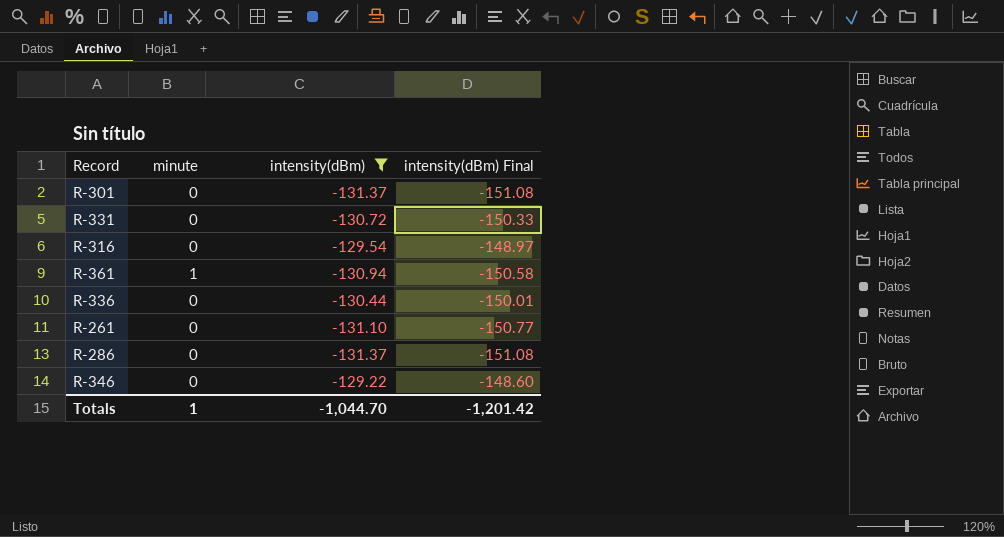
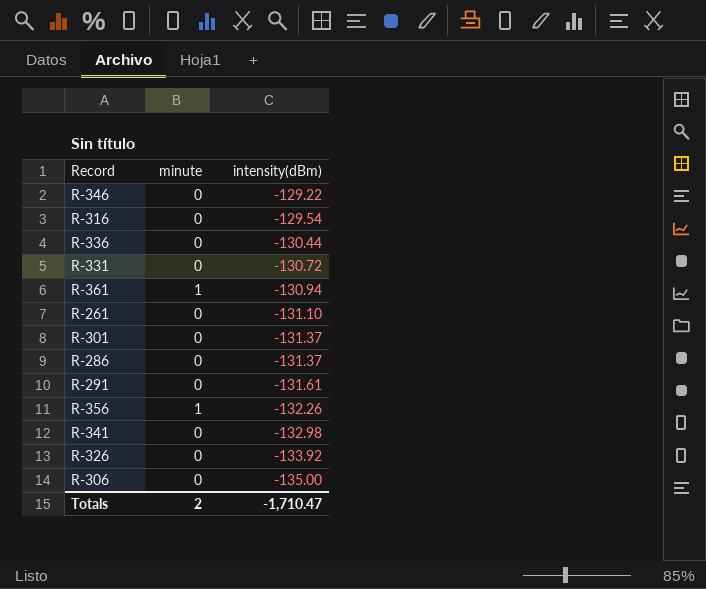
filter: intensity(dBm) >= -131.37 -> none
row order: none -> intensity(dBm) descending
column intensity(dBm) Final | formula: [intensity(dBm)] * 1.15 -> none
Totals | minute: 1 -> 2
Totals | intensity(dBm): -1,044.70 -> -1,710.47

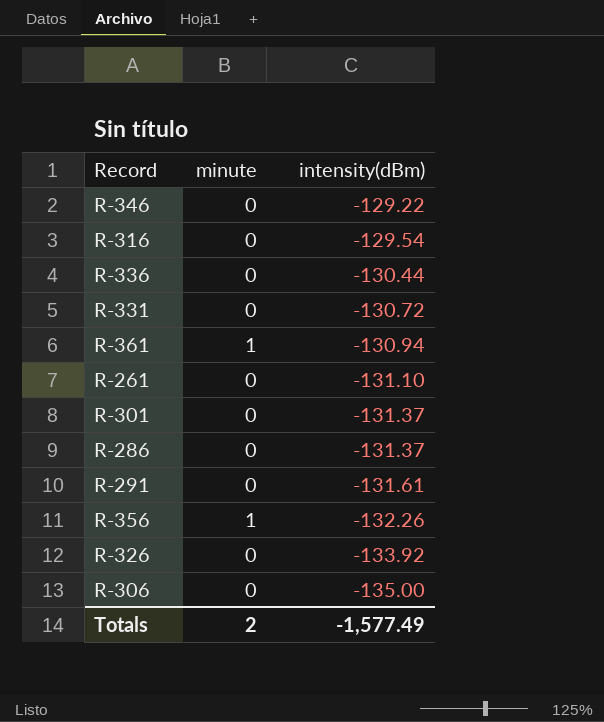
row R-341: 0 | -132.98 -> none
Totals | intensity(dBm): -1,710.47 -> -1,577.49

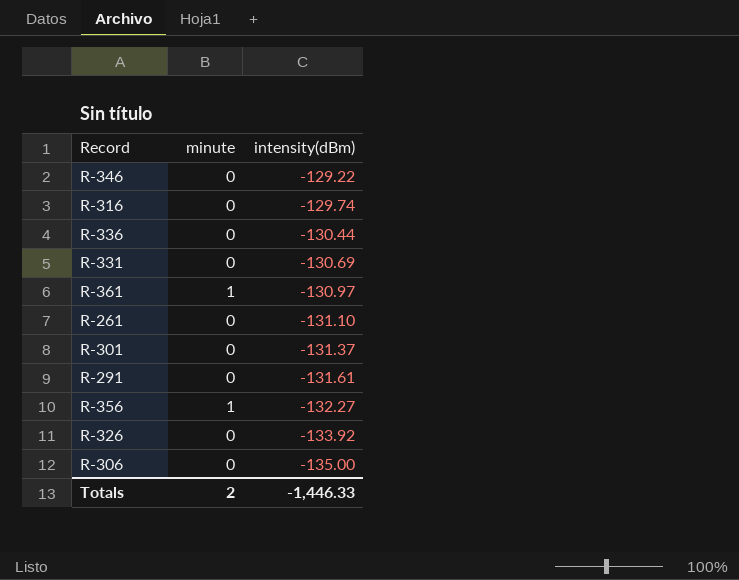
row R-286: 0 | -131.37 -> none
R-316 | intensity(dBm): -129.54 -> -129.74
R-331 | intensity(dBm): -130.72 -> -130.69
R-361 | intensity(dBm): -130.94 -> -130.97
R-356 | intensity(dBm): -132.26 -> -132.27
Totals | intensity(dBm): -1,577.49 -> -1,446.33

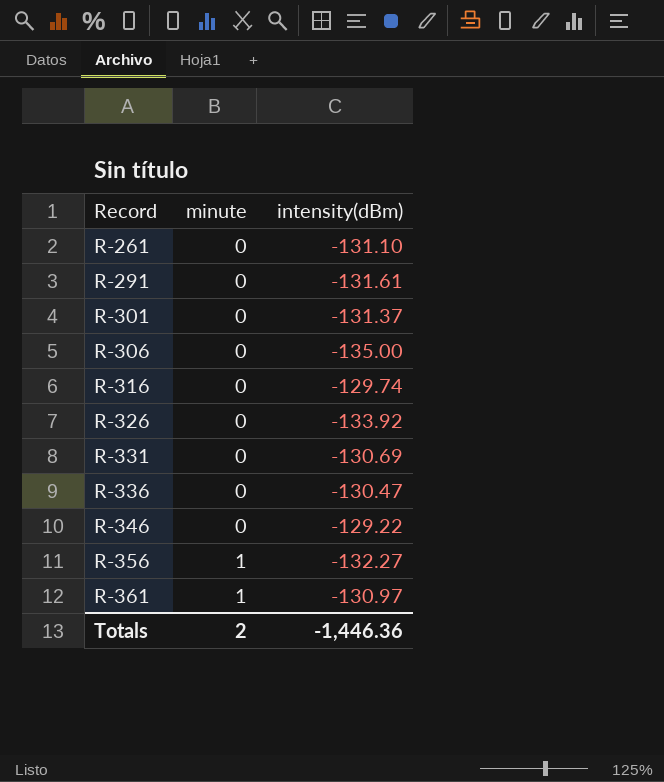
row order: intensity(dBm) descending -> Record ascending
R-336 | intensity(dBm): -130.44 -> -130.47
Totals | intensity(dBm): -1,446.33 -> -1,446.36

